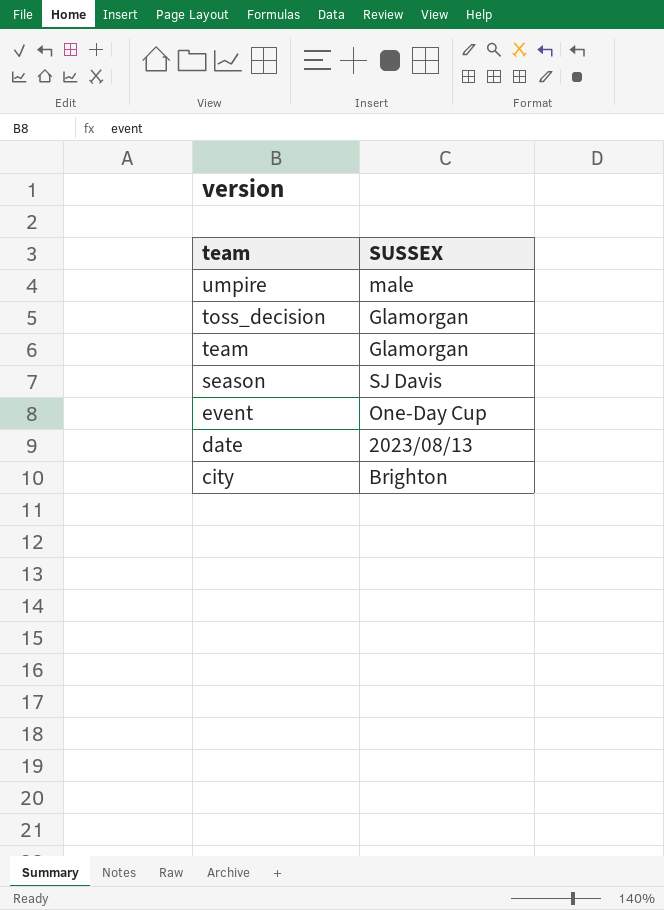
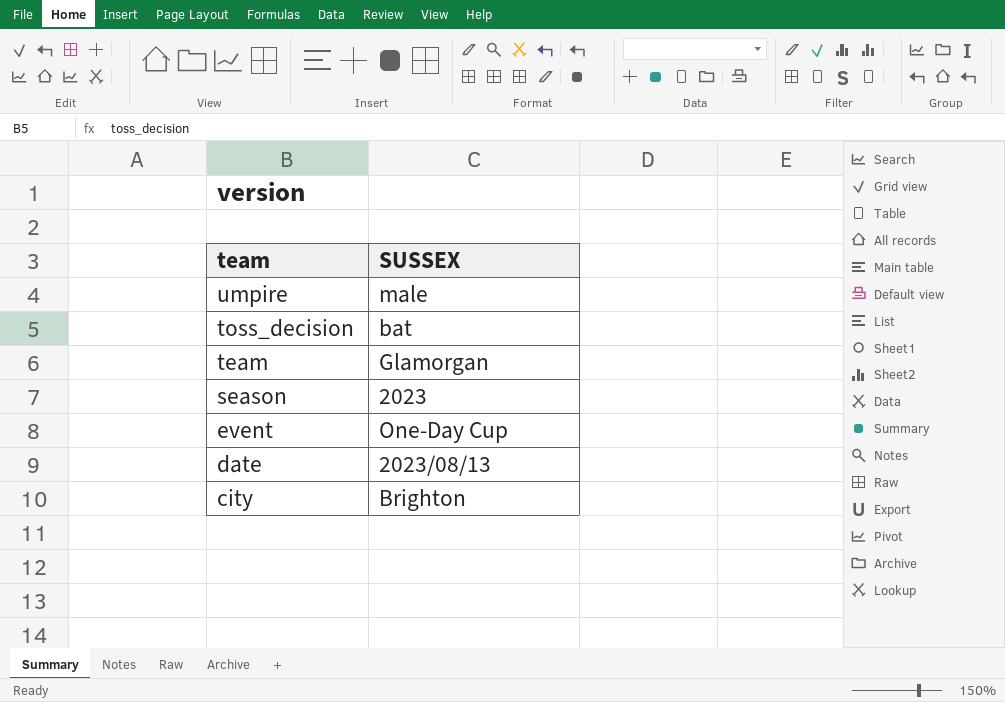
toss_decision | SUSSEX: Glamorgan -> bat
season | SUSSEX: SJ Davis -> 2023

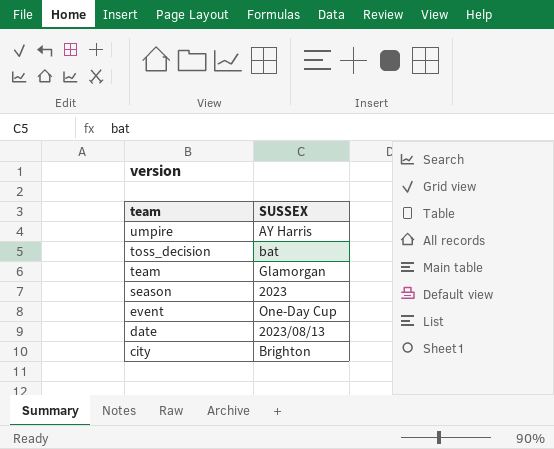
umpire | SUSSEX: male -> AY Harris

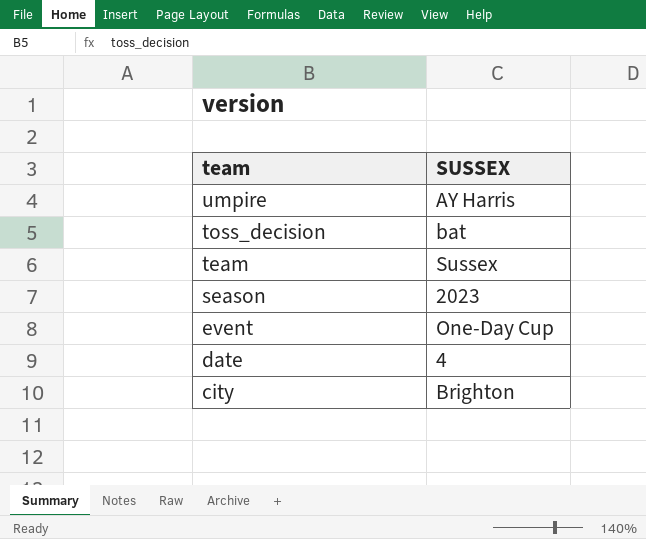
team | SUSSEX: Glamorgan -> Sussex
date | SUSSEX: 2023/08/13 -> 4

